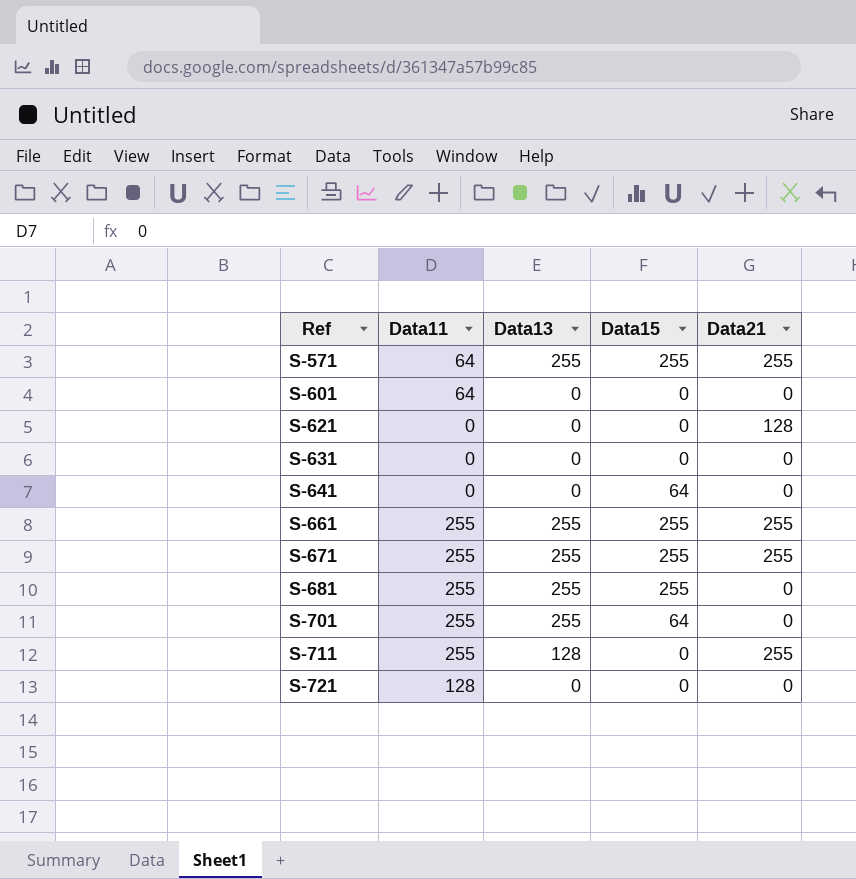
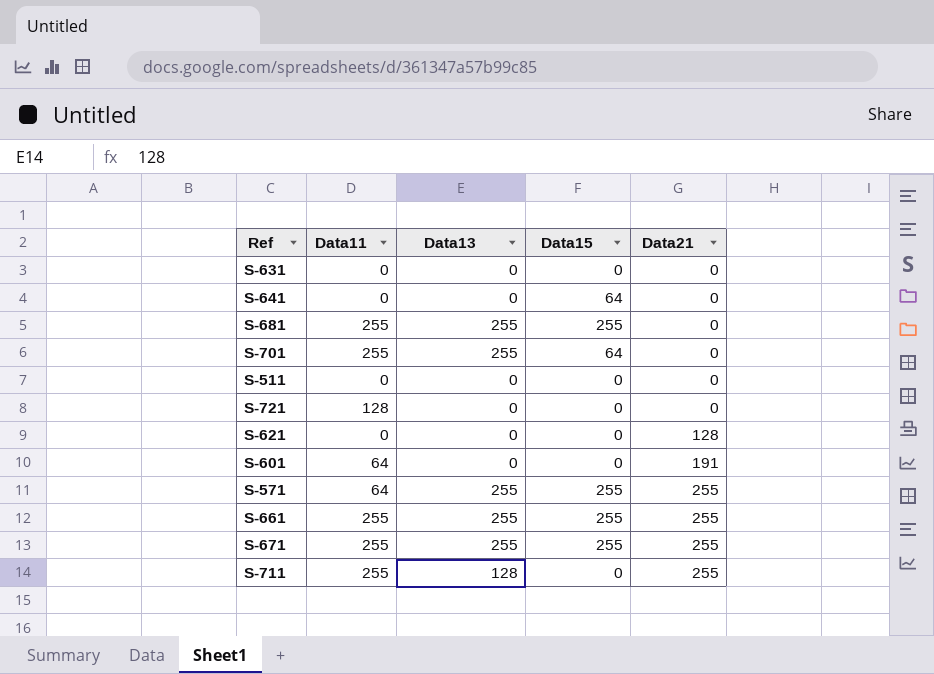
row order: Ref ascending -> Data21 ascending
row S-511: none -> 0 | 0 | 0 | 0
S-601 | Data21: 0 -> 191

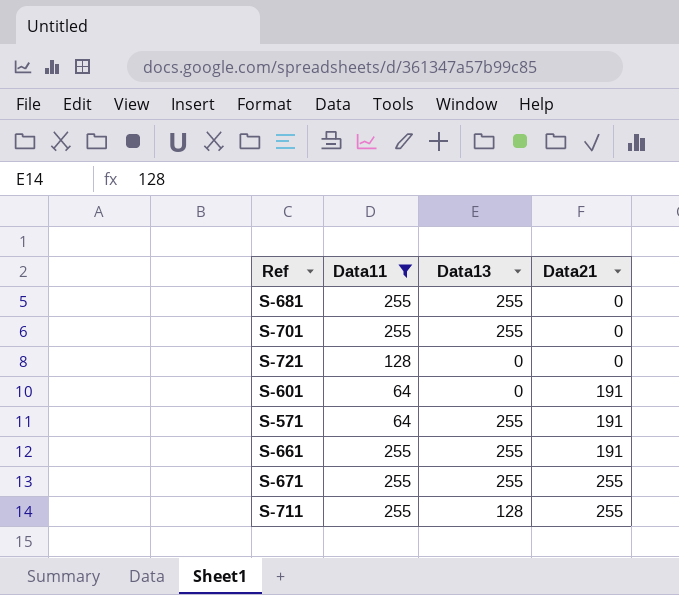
filter: none -> Data11 != 0
column Data15 | position: 4 -> none
S-571 | Data21: 255 -> 191
S-661 | Data21: 255 -> 191

